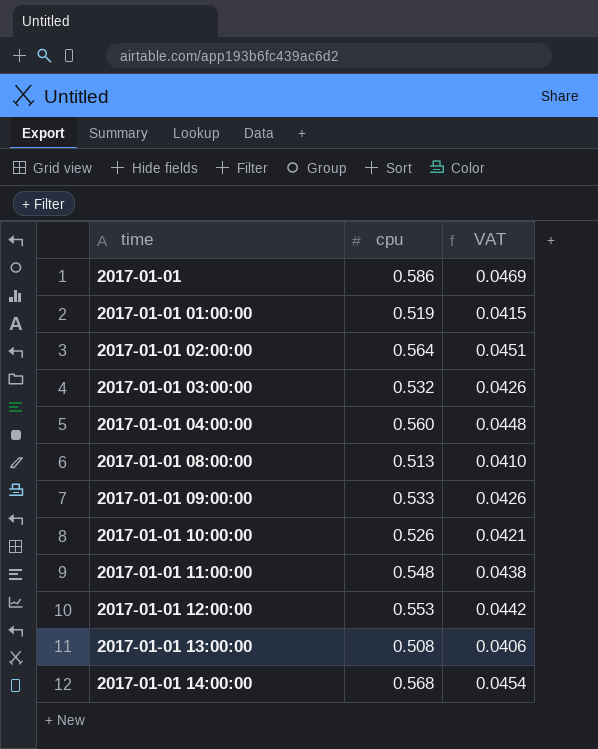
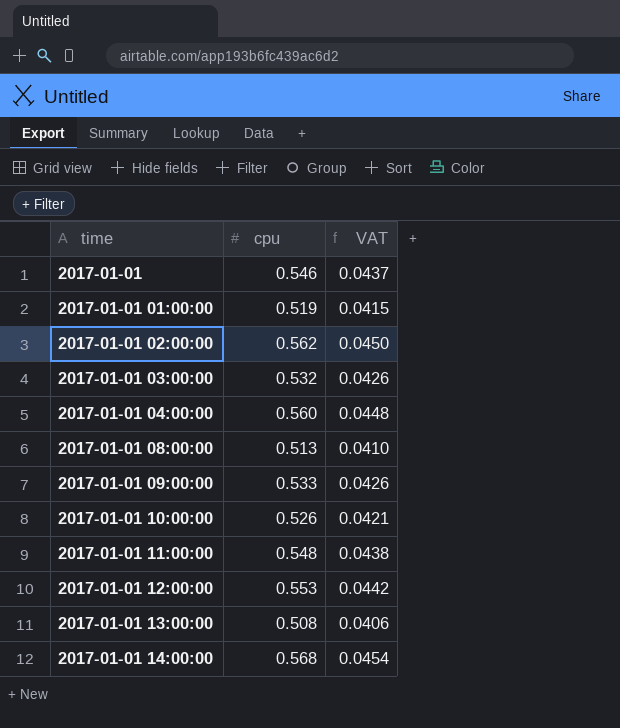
2017-01-01 | cpu: 0.586 -> 0.546
2017-01-01 | VAT: 0.0469 -> 0.0437
2017-01-01 02:00:00 | cpu: 0.564 -> 0.562
2017-01-01 02:00:00 | VAT: 0.0451 -> 0.0450

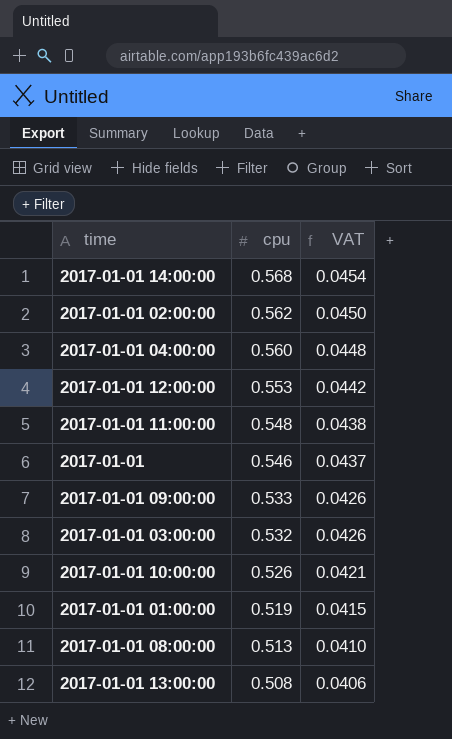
row order: time ascending -> cpu descending

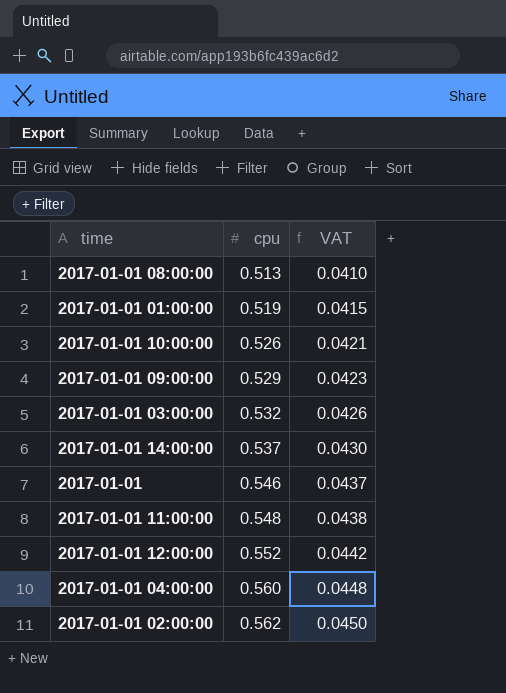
row order: cpu descending -> cpu ascending
row 2017-01-01 13:00:00: 0.508 | 0.0406 -> none
2017-01-01 09:00:00 | cpu: 0.533 -> 0.529
2017-01-01 09:00:00 | VAT: 0.0426 -> 0.0423
2017-01-01 14:00:00 | cpu: 0.568 -> 0.537
2017-01-01 14:00:00 | VAT: 0.0454 -> 0.0430
2017-01-01 12:00:00 | cpu: 0.553 -> 0.552

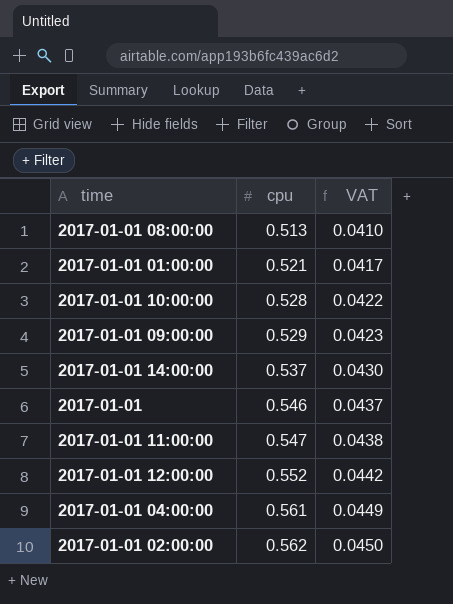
row 2017-01-01 03:00:00: 0.532 | 0.0426 -> none
2017-01-01 01:00:00 | cpu: 0.519 -> 0.521
2017-01-01 01:00:00 | VAT: 0.0415 -> 0.0417
2017-01-01 10:00:00 | cpu: 0.526 -> 0.528
2017-01-01 10:00:00 | VAT: 0.0421 -> 0.0422
2017-01-01 11:00:00 | cpu: 0.548 -> 0.547
2017-01-01 04:00:00 | cpu: 0.560 -> 0.561
2017-01-01 04:00:00 | VAT: 0.0448 -> 0.0449

